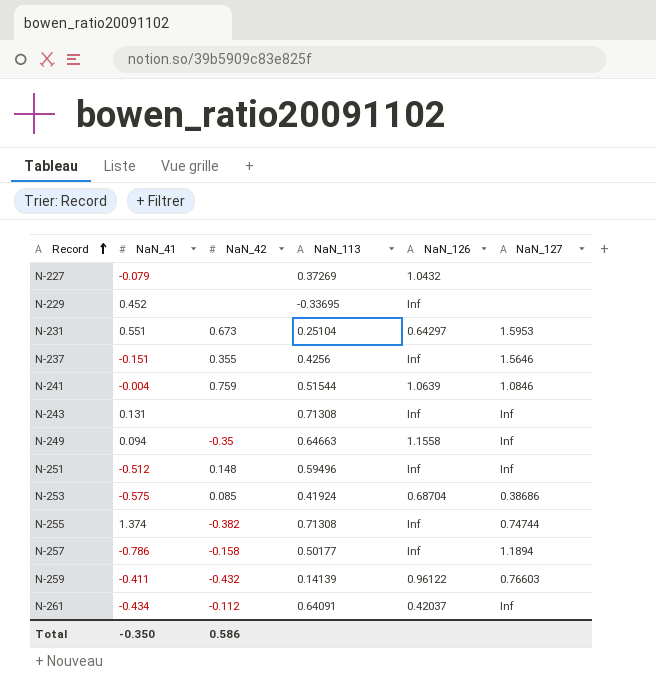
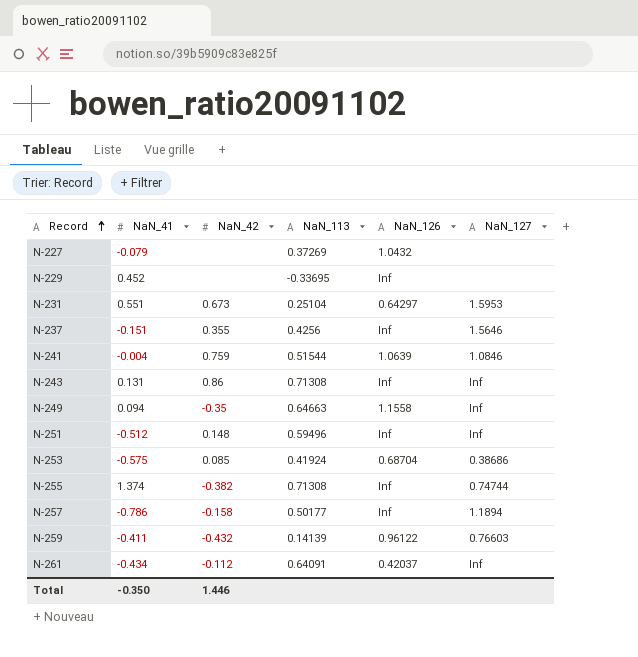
N-243 | NaN_42: none -> 0.86
Total | NaN_42: 0.586 -> 1.446

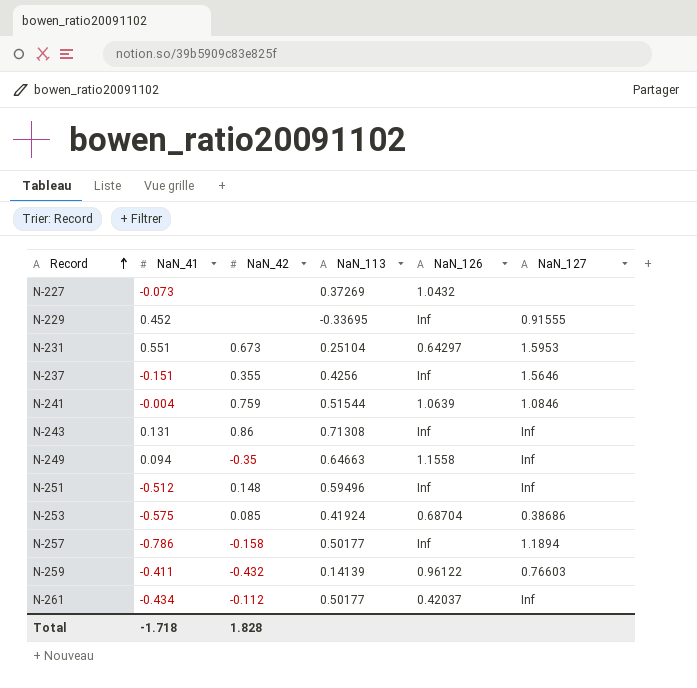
row N-255: 1.374 | -0.382 | 0.71308 | Inf | 0.74744 -> none
N-227 | NaN_41: -0.079 -> -0.073
N-229 | NaN_127: none -> 0.91555
N-261 | NaN_113: 0.64091 -> 0.50177
Total | NaN_41: -0.350 -> -1.718
Total | NaN_42: 1.446 -> 1.828

